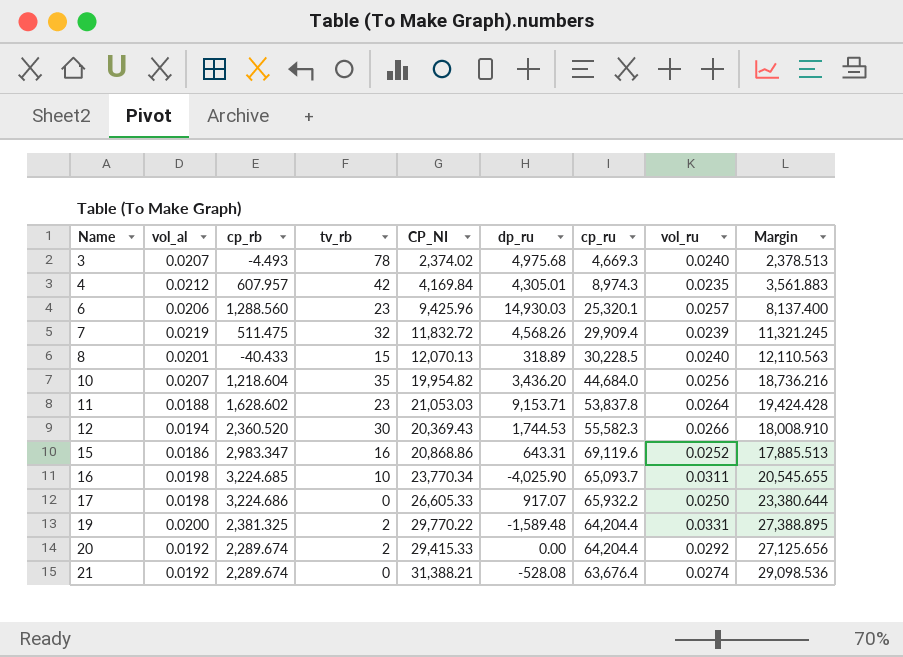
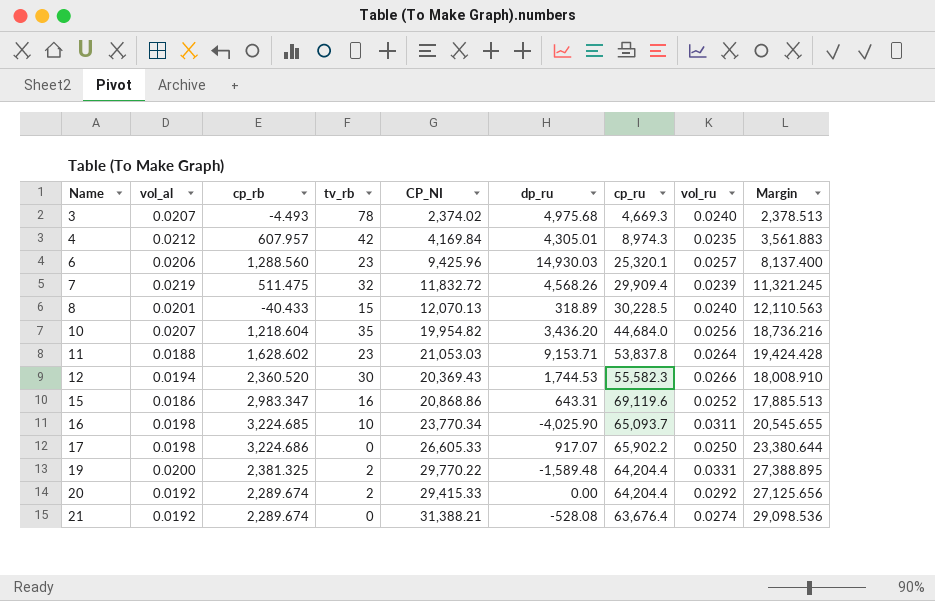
17 | cp_ru: 65,932.2 -> 65,902.2

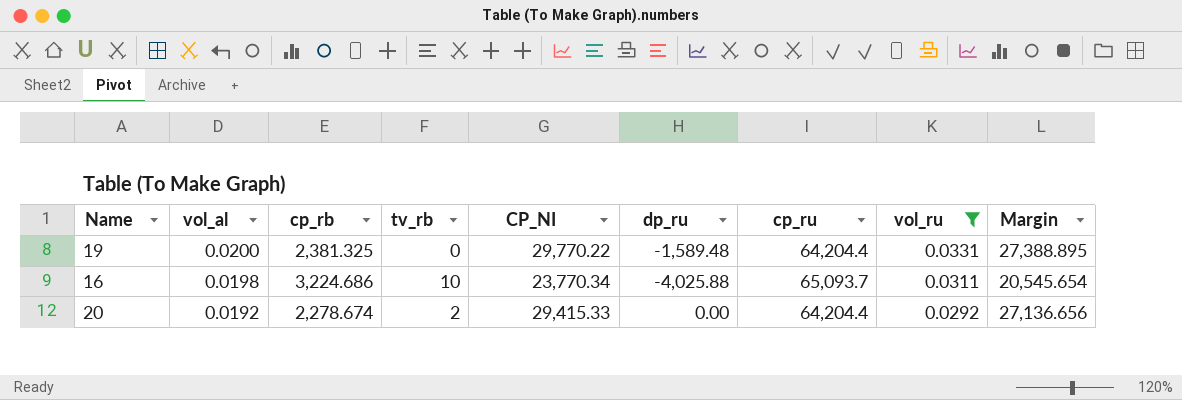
filter: none -> vol_ru >= 0.0292
row order: Name ascending -> vol_al descending
19 | tv_rb: 2 -> 0
16 | cp_rb: 3,224.685 -> 3,224.686
16 | dp_ru: -4,025.90 -> -4,025.88
16 | Margin: 20,545.655 -> 20,545.654
20 | cp_rb: 2,289.674 -> 2,278.674
20 | Margin: 27,125.656 -> 27,136.656

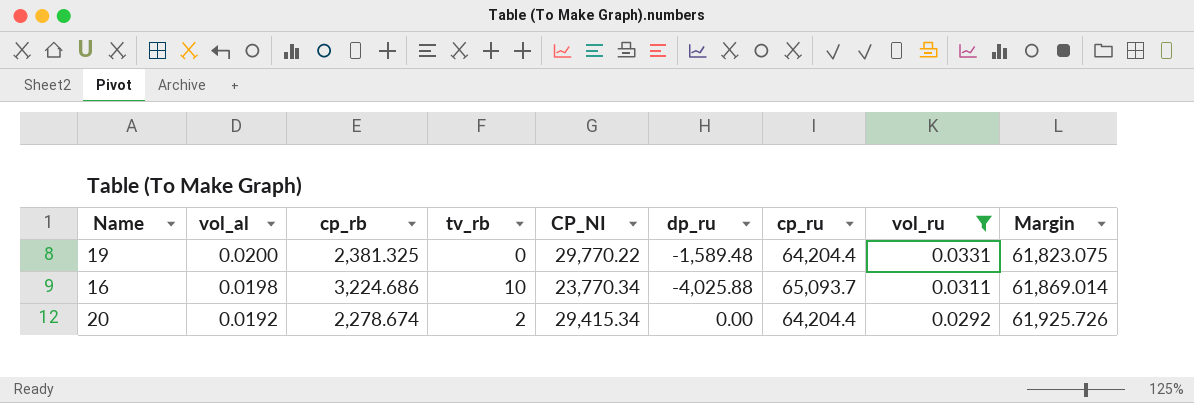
column Margin | formula: [CP_NI] - [cp_rb] -> [cp_ru] - [cp_rb]
20 | CP_NI: 29,415.33 -> 29,415.34

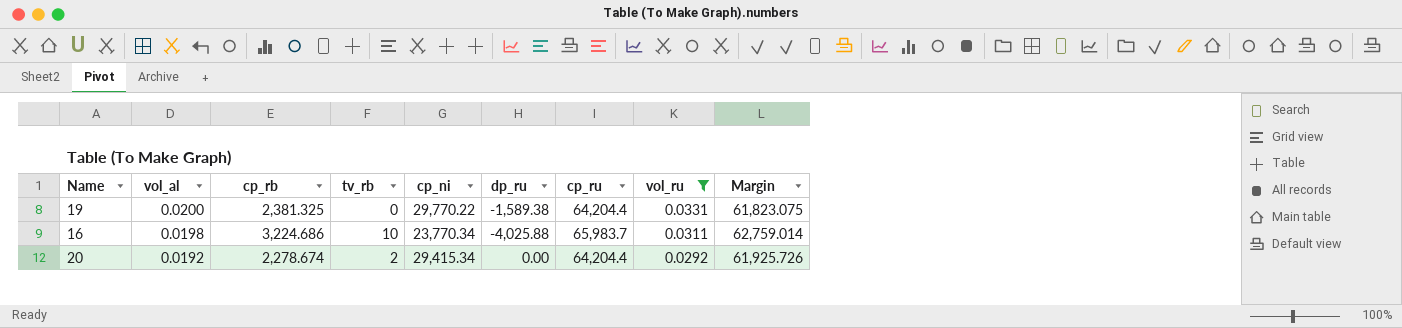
column name: CP_NI -> cp_ni
19 | dp_ru: -1,589.48 -> -1,589.38
16 | cp_ru: 65,093.7 -> 65,983.7
16 | Margin: 61,869.014 -> 62,759.014

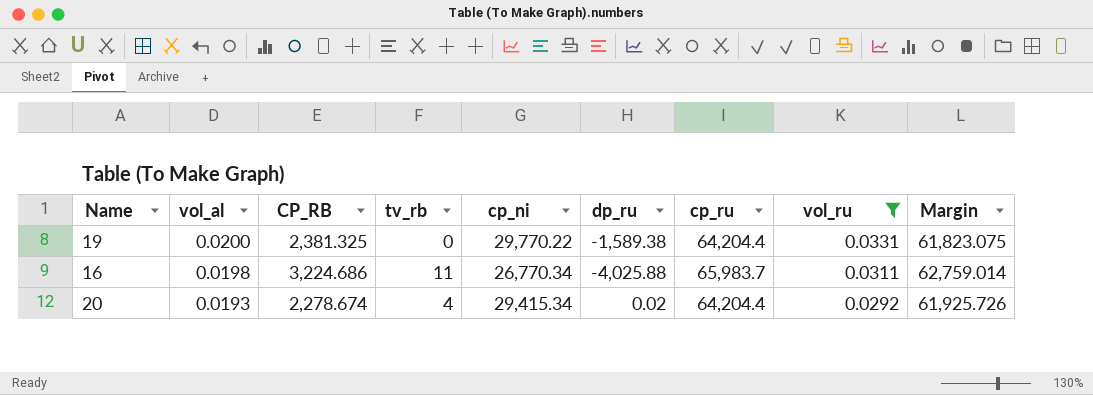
column name: cp_rb -> CP_RB
16 | tv_rb: 10 -> 11
16 | cp_ni: 23,770.34 -> 26,770.34
20 | vol_al: 0.0192 -> 0.0193
20 | tv_rb: 2 -> 4
20 | dp_ru: 0.00 -> 0.02

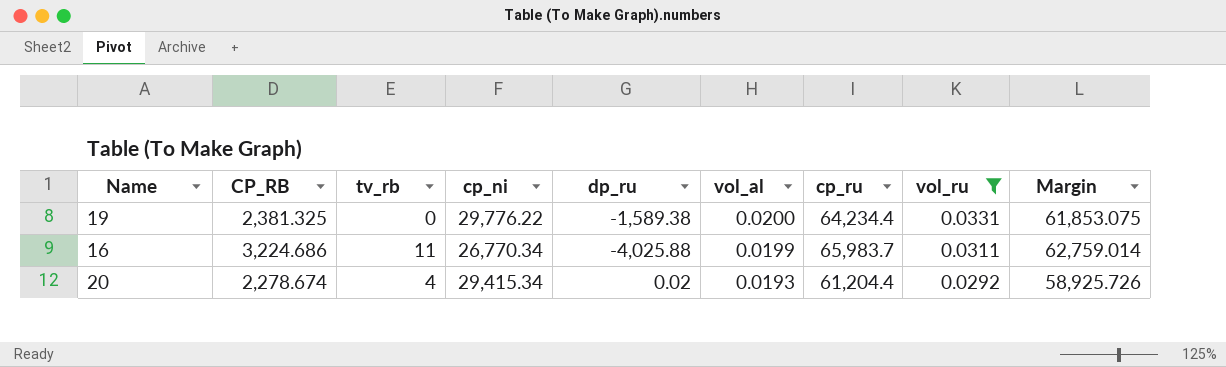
column vol_al | position: 2 -> 6
19 | cp_ni: 29,770.22 -> 29,776.22
19 | cp_ru: 64,204.4 -> 64,234.4
19 | Margin: 61,823.075 -> 61,853.075
16 | vol_al: 0.0198 -> 0.0199
20 | cp_ru: 64,204.4 -> 61,204.4
20 | Margin: 61,925.726 -> 58,925.726

